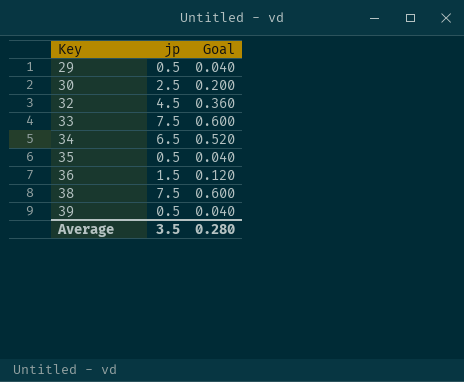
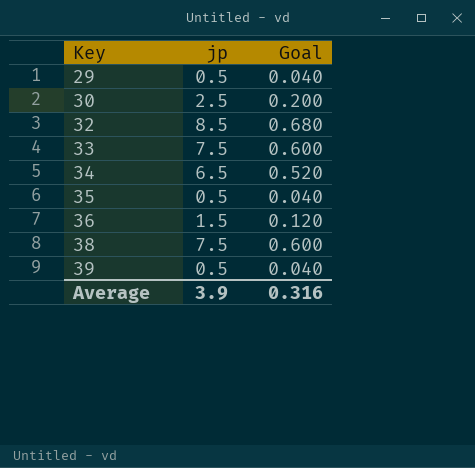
32 | jp: 4.5 -> 8.5
32 | Goal: 0.360 -> 0.680
Average | jp: 3.5 -> 3.9
Average | Goal: 0.280 -> 0.316

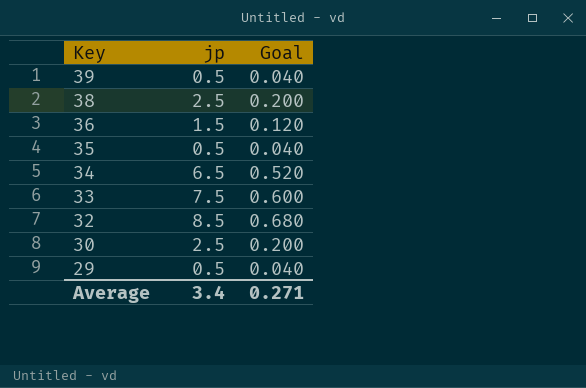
row order: Key ascending -> Key descending
38 | jp: 7.5 -> 2.5
38 | Goal: 0.600 -> 0.200
Average | jp: 3.9 -> 3.4
Average | Goal: 0.316 -> 0.271

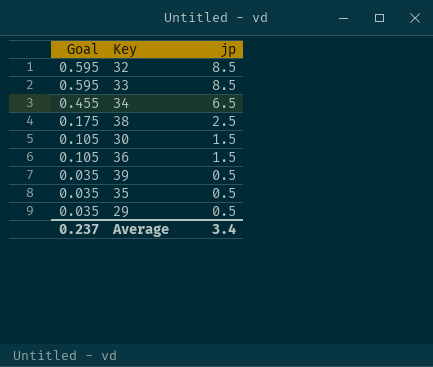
row order: Key descending -> Goal descending
column Goal | formula: [jp] * 0.08 -> [jp] * 0.07
column Goal | position: 3 -> 1
33 | jp: 7.5 -> 8.5
30 | jp: 2.5 -> 1.5
Average | Goal: 0.271 -> 0.237

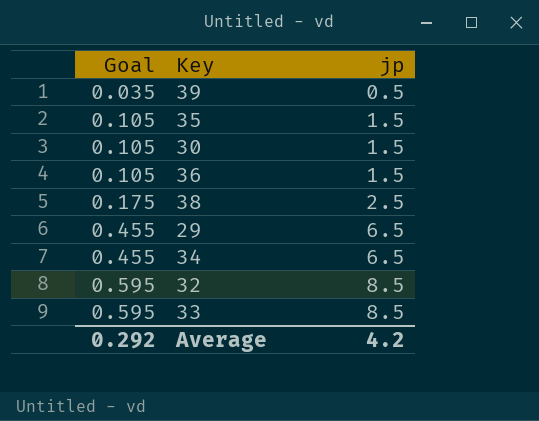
row order: Goal descending -> Goal ascending
35 | Goal: 0.035 -> 0.105
35 | jp: 0.5 -> 1.5
29 | Goal: 0.035 -> 0.455
29 | jp: 0.5 -> 6.5
Average | Goal: 0.237 -> 0.292
Average | jp: 3.4 -> 4.2

